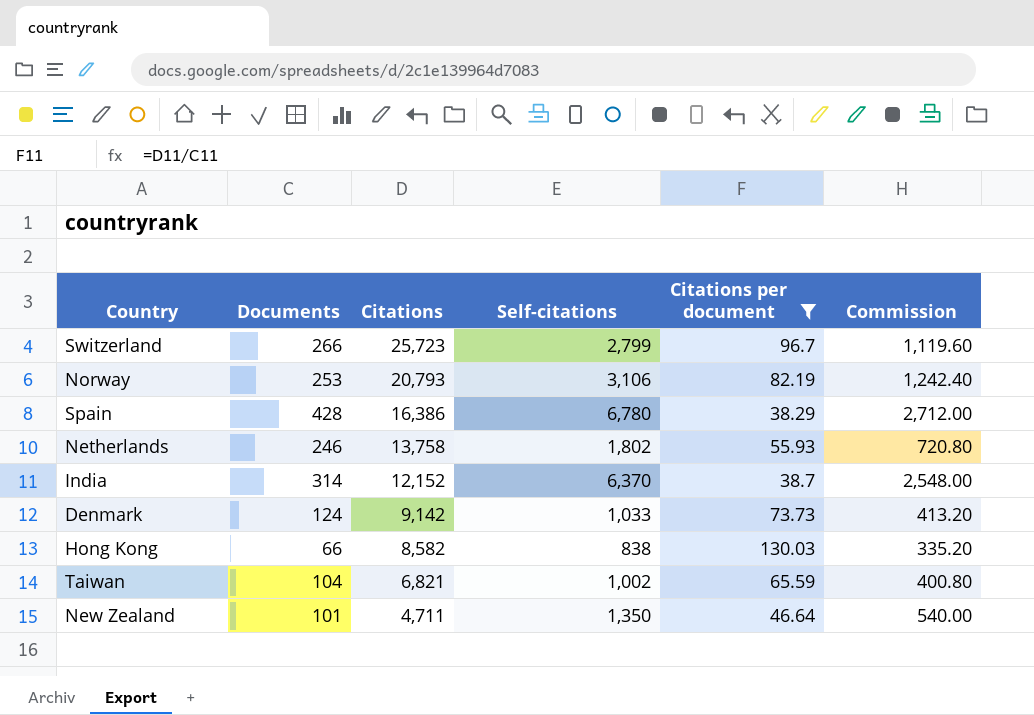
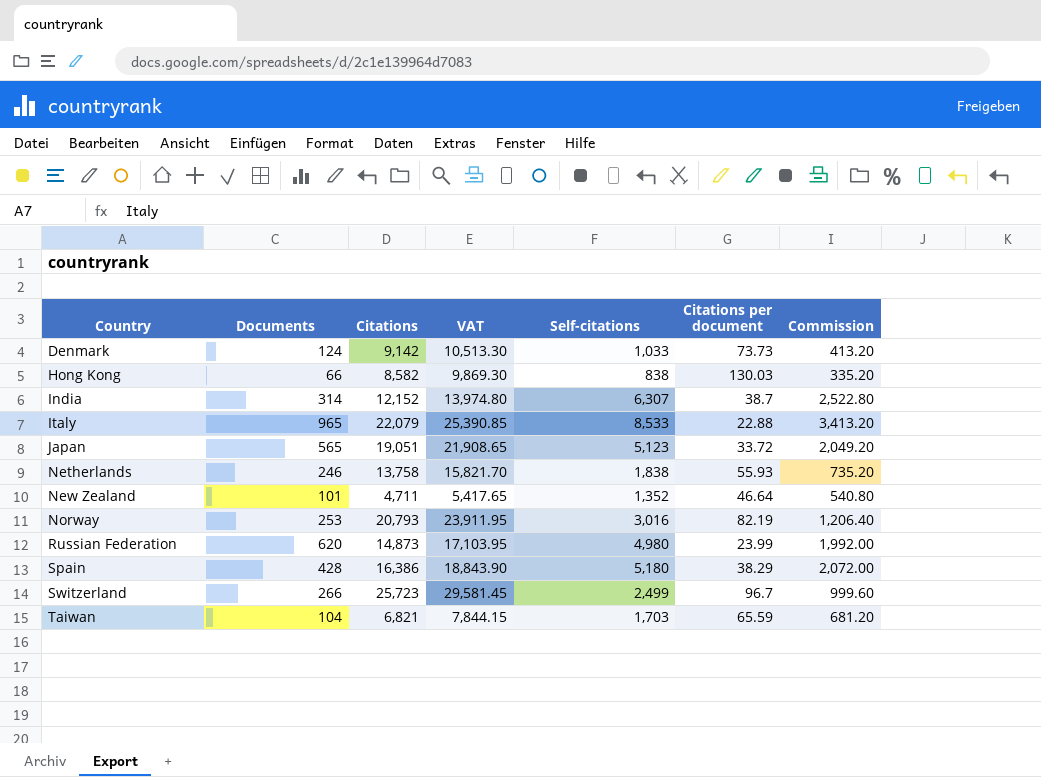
filter: Citations per document >= 38.29 -> none
row order: Citations descending -> Country ascending
column VAT | formula: none -> [Citations] * 1.15
India | Self-citations: 6,370 -> 6,307
India | Commission: 2,548.00 -> 2,522.80
Netherlands | Self-citations: 1,802 -> 1,838
Netherlands | Commission: 720.80 -> 735.20
New Zealand | Self-citations: 1,350 -> 1,352
New Zealand | Commission: 540.00 -> 540.80
Norway | Self-citations: 3,106 -> 3,016
Norway | Commission: 1,242.40 -> 1,206.40
Spain | Self-citations: 6,780 -> 5,180
Spain | Commission: 2,712.00 -> 2,072.00
Switzerland | Self-citations: 2,799 -> 2,499
Switzerland | Commission: 1,119.60 -> 999.60
Taiwan | Self-citations: 1,002 -> 1,703
Taiwan | Commission: 400.80 -> 681.20

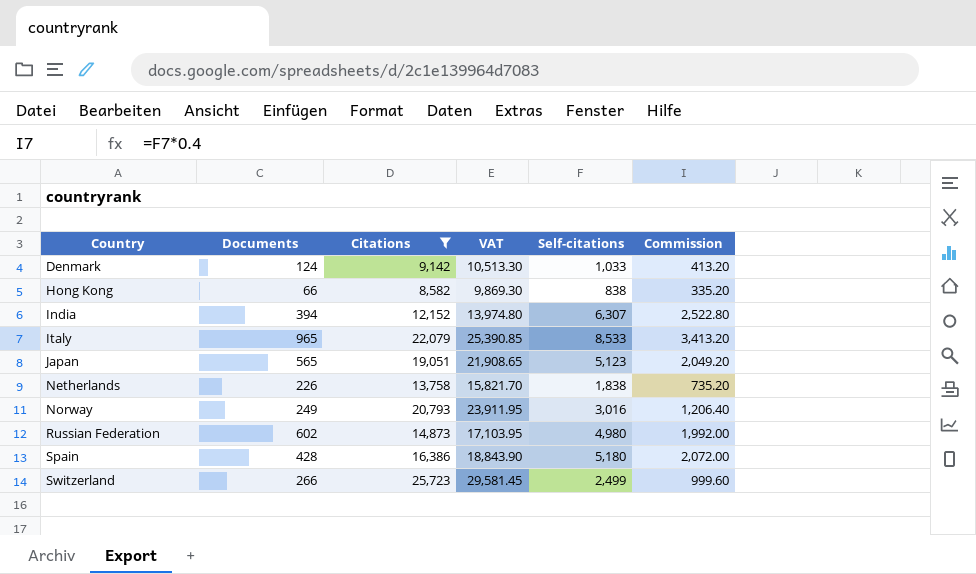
filter: none -> Citations >= 8,582
column Citations per document | formula: [Citations] / [Documents] -> none
India | Documents: 314 -> 394
Netherlands | Documents: 246 -> 226
Norway | Documents: 253 -> 249
Russian Federation | Documents: 620 -> 602

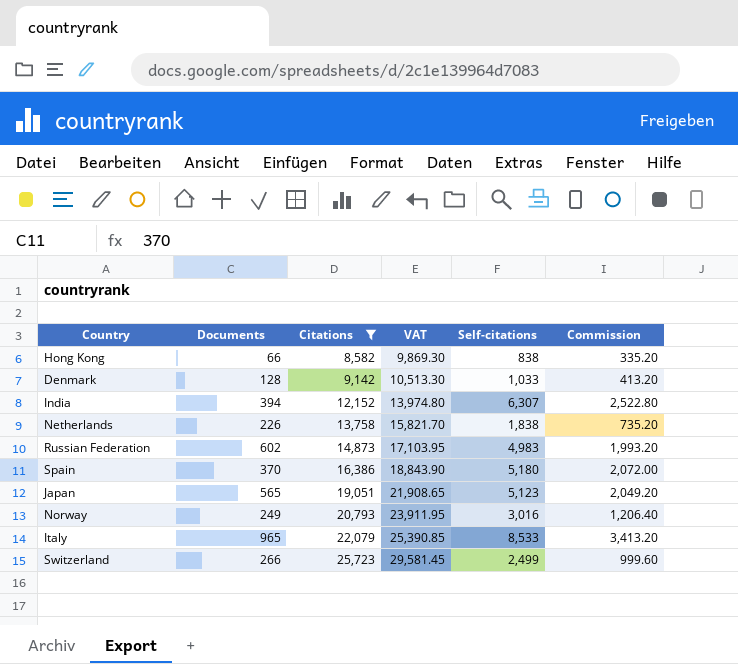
row order: Country ascending -> Citations ascending
Denmark | Documents: 124 -> 128
Russian Federation | Self-citations: 4,980 -> 4,983
Russian Federation | Commission: 1,992.00 -> 1,993.20
Spain | Documents: 428 -> 370

